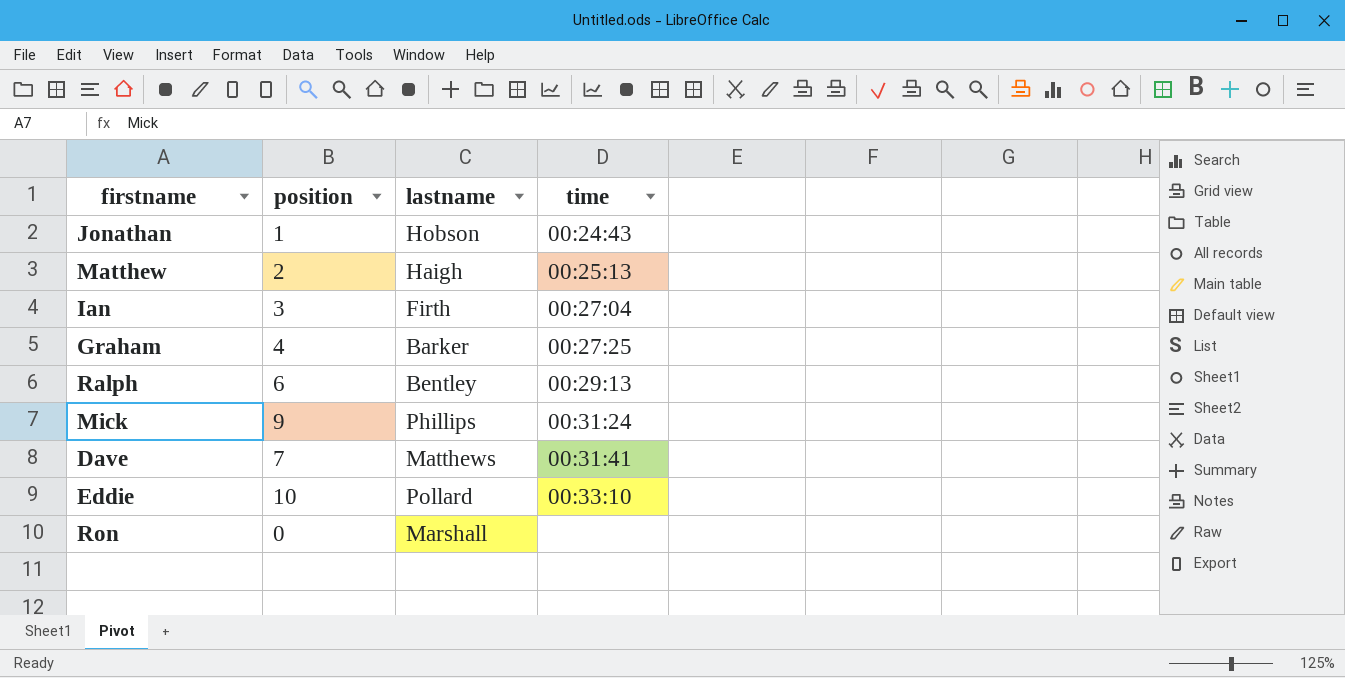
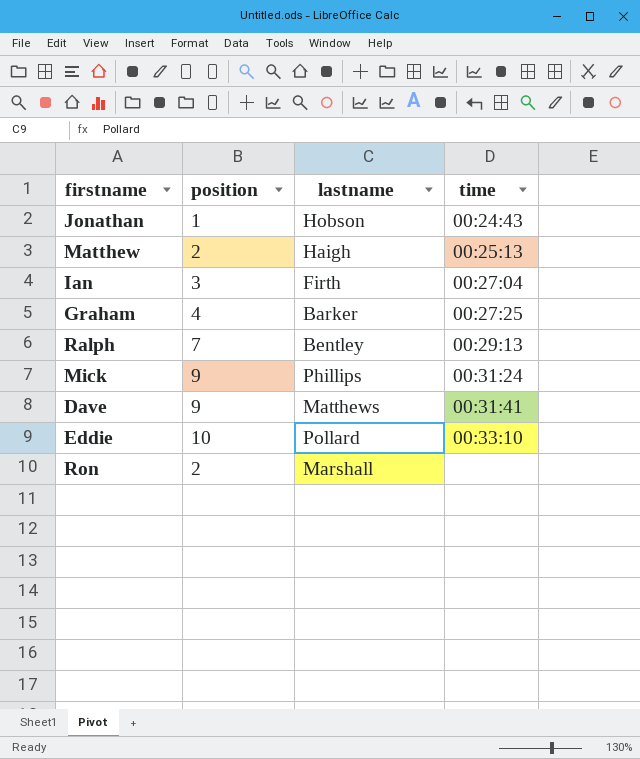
Ralph | position: 6 -> 7
Dave | position: 7 -> 9
Ron | position: 0 -> 2

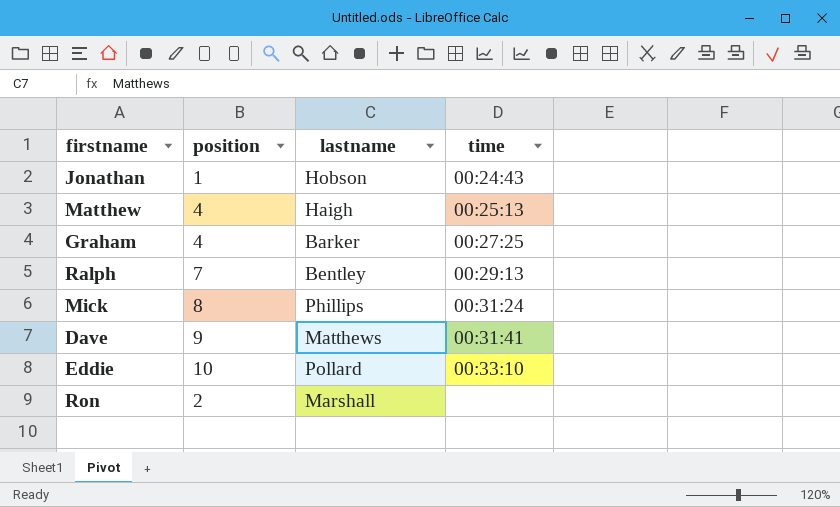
row Ian: 3 | Firth | 00:27:04 -> none
Matthew | position: 2 -> 4
Mick | position: 9 -> 8

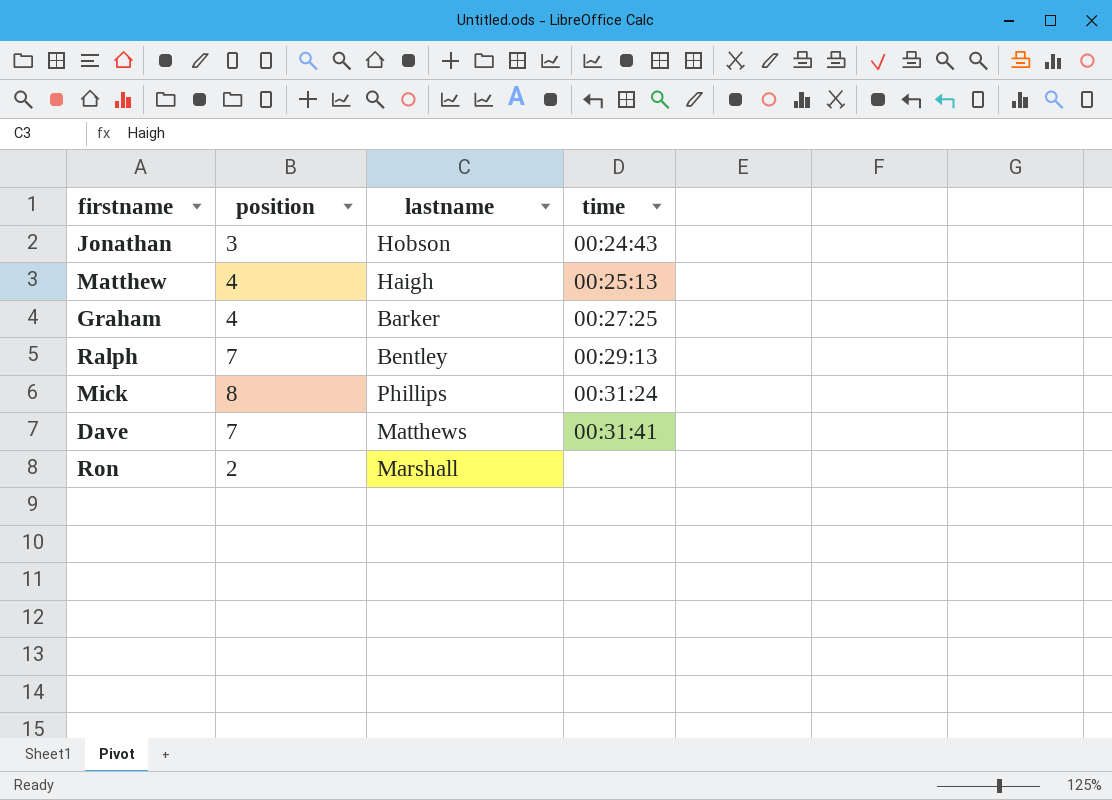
row Eddie: 10 | Pollard | 00:33:10 -> none
Jonathan | position: 1 -> 3
Dave | position: 9 -> 7

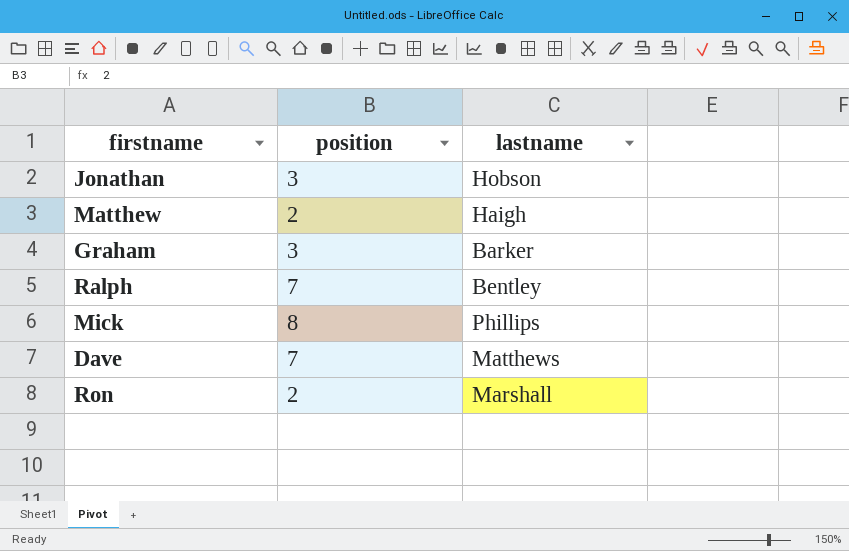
column time | position: 4 -> none
Matthew | position: 4 -> 2
Graham | position: 4 -> 3

